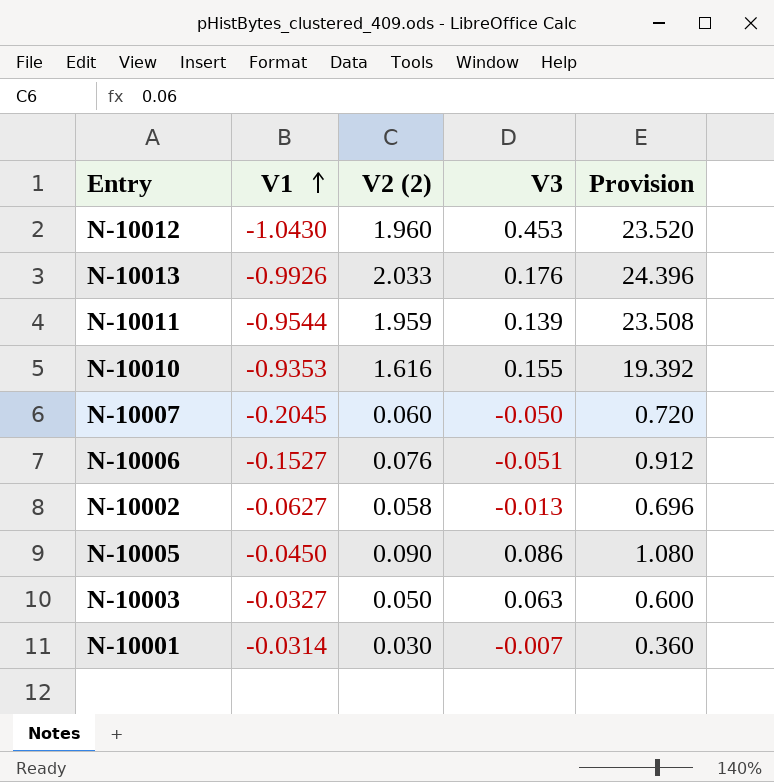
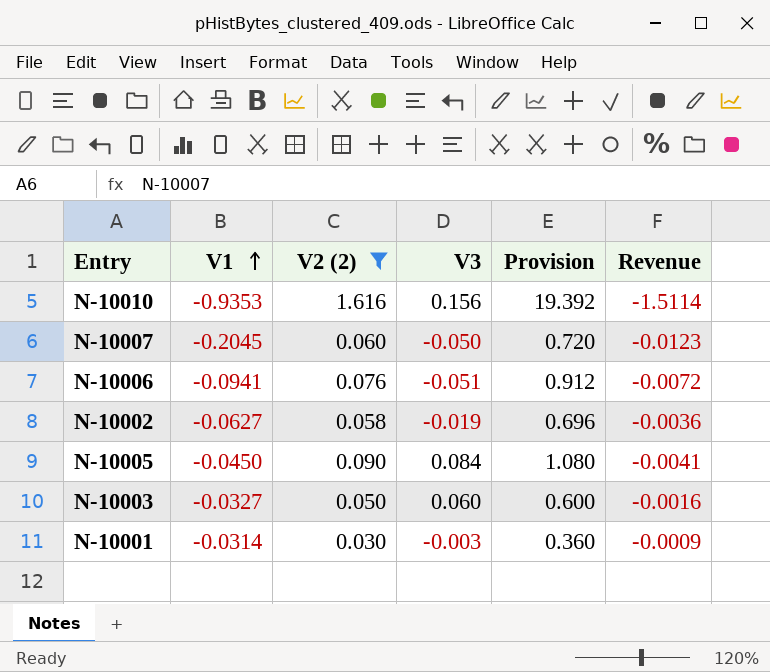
filter: none -> V2 (2) <= 1.616
column Revenue | formula: none -> [V1] * [V2 (2)]
N-10010 | V3: 0.155 -> 0.156
N-10006 | V1: -0.1527 -> -0.0941
N-10002 | V3: -0.013 -> -0.019
N-10005 | V3: 0.086 -> 0.084
N-10003 | V3: 0.063 -> 0.060
N-10001 | V3: -0.007 -> -0.003

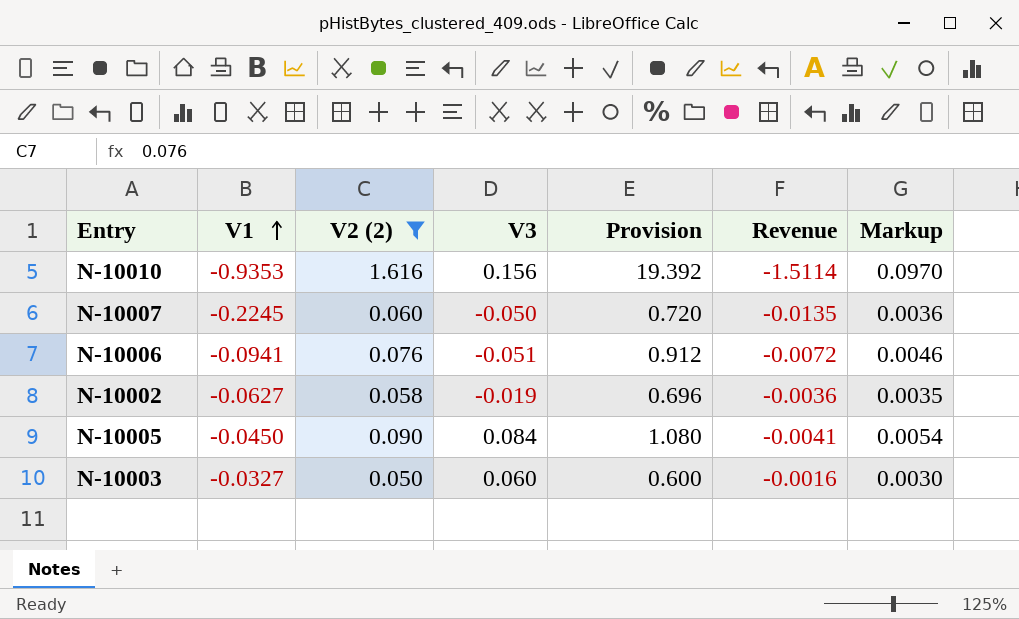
column Markup | formula: none -> [V2 (2)] * 0.06
row N-10001: -0.0314 | 0.030 | -0.003 | 0.360 | -0.0009 -> none
N-10007 | V1: -0.2045 -> -0.2245
N-10007 | Revenue: -0.0123 -> -0.0135

